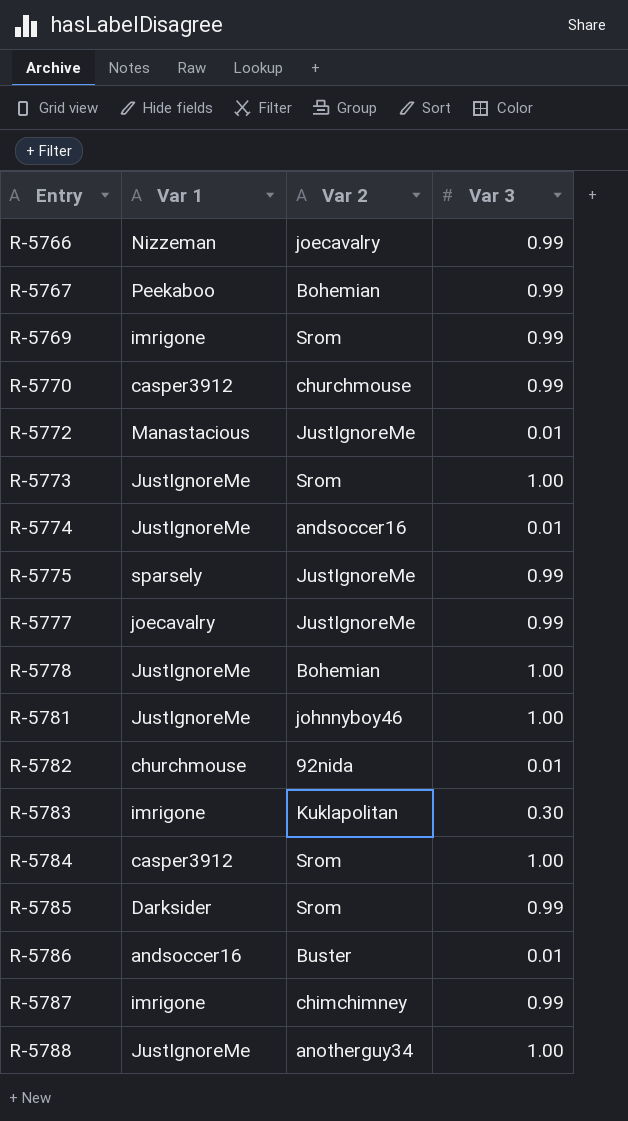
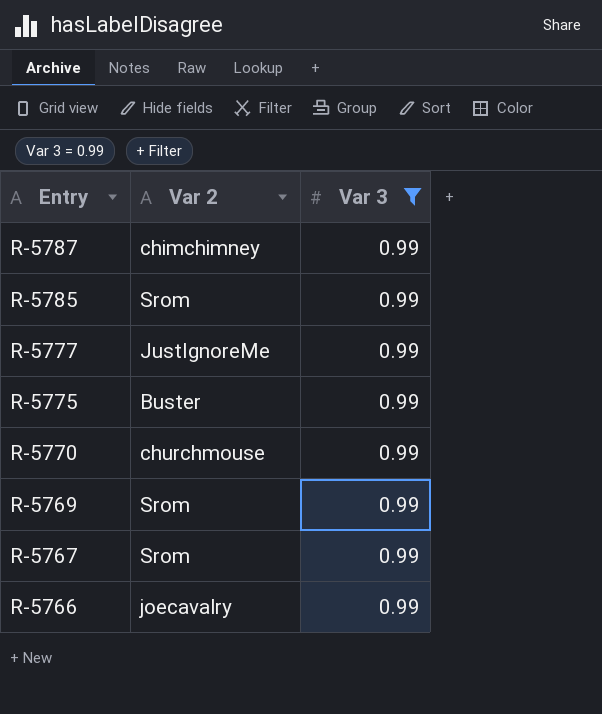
filter: none -> Var 3 = 0.99
row order: Entry ascending -> Entry descending
column Var 1 | position: 2 -> none
R-5775 | Var 2: JustIgnoreMe -> Buster
R-5767 | Var 2: Bohemian -> Srom

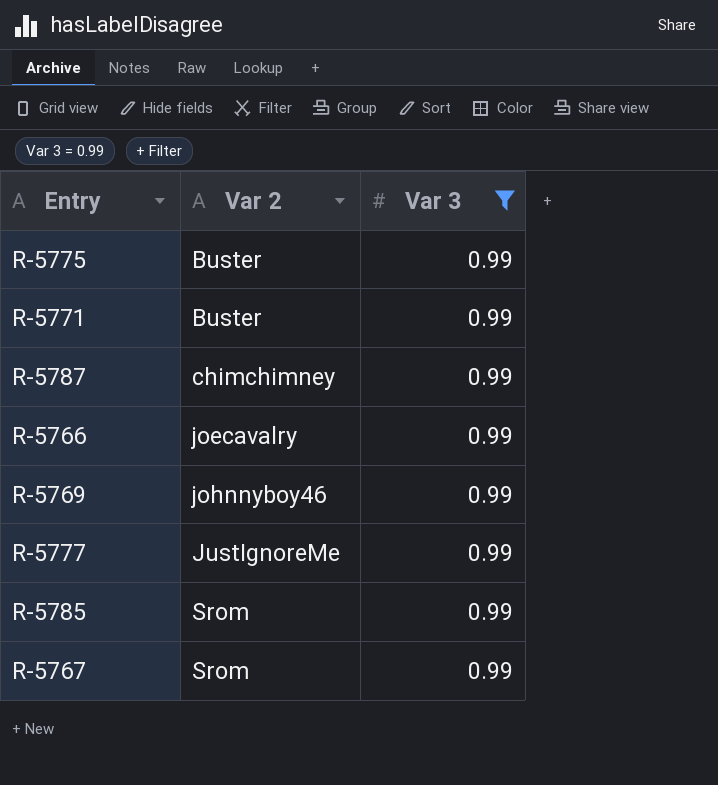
row order: Entry descending -> Var 2 ascending
row R-5770: churchmouse | 0.99 -> none
row R-5771: none -> Buster | 0.99
R-5769 | Var 2: Srom -> johnnyboy46

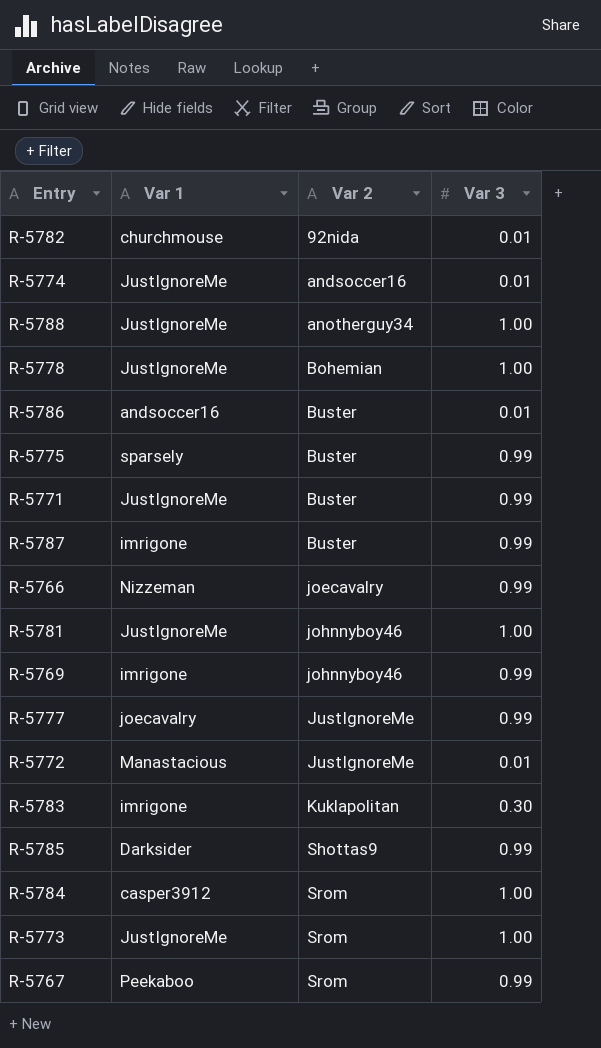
filter: Var 3 = 0.99 -> none
column Var 1 | position: none -> 2
R-5787 | Var 2: chimchimney -> Buster
R-5785 | Var 2: Srom -> Shottas9

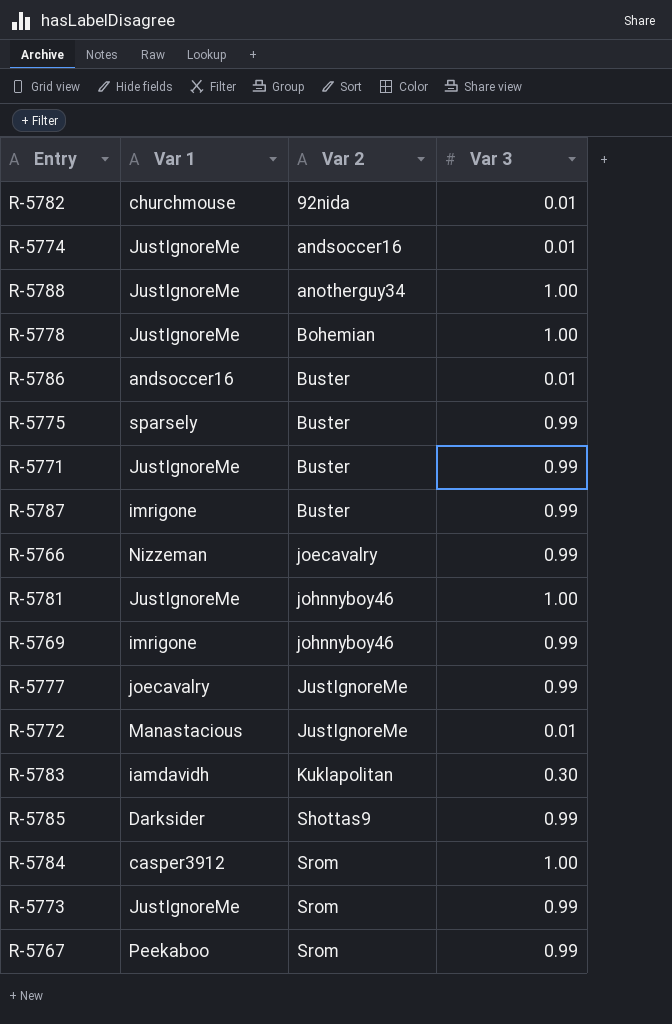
R-5783 | Var 1: imrigone -> iamdavidh
R-5773 | Var 3: 1.00 -> 0.99

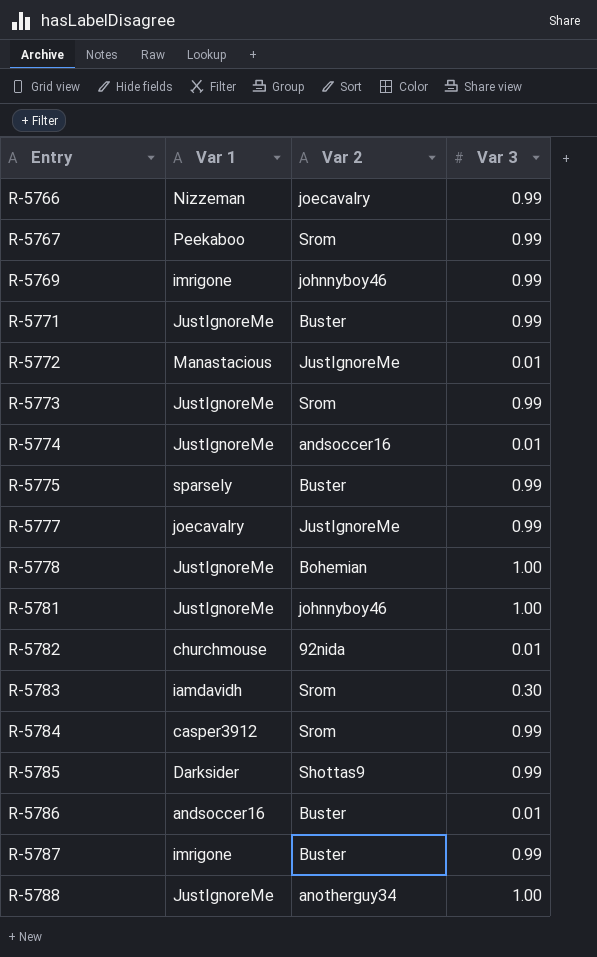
row order: Var 2 ascending -> Entry ascending
R-5783 | Var 2: Kuklapolitan -> Srom
R-5784 | Var 3: 1.00 -> 0.99

